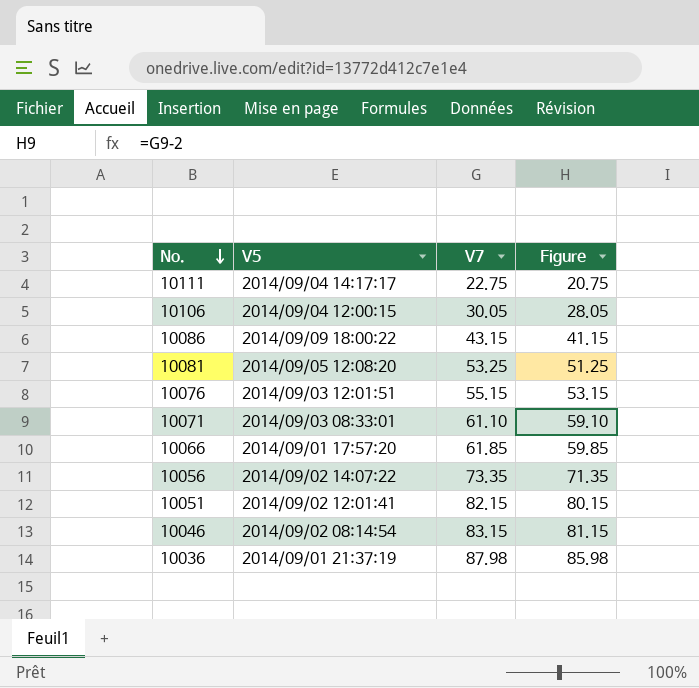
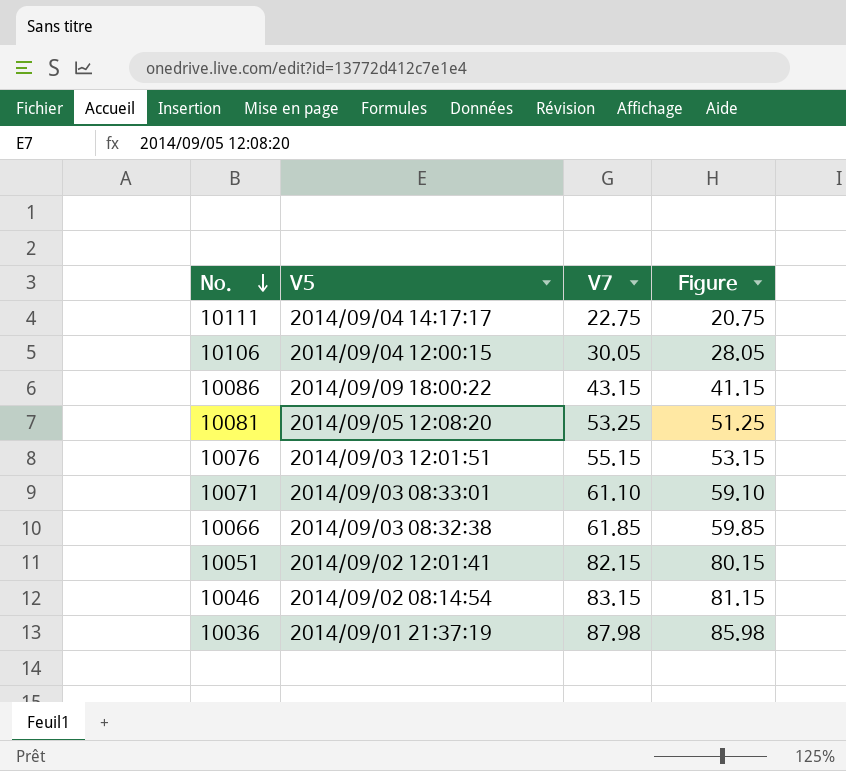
row 10056: 2014/09/02 14:07:22 | 73.35 | 71.35 -> none
10066 | V5: 2014/09/01 17:57:20 -> 2014/09/03 08:32:38

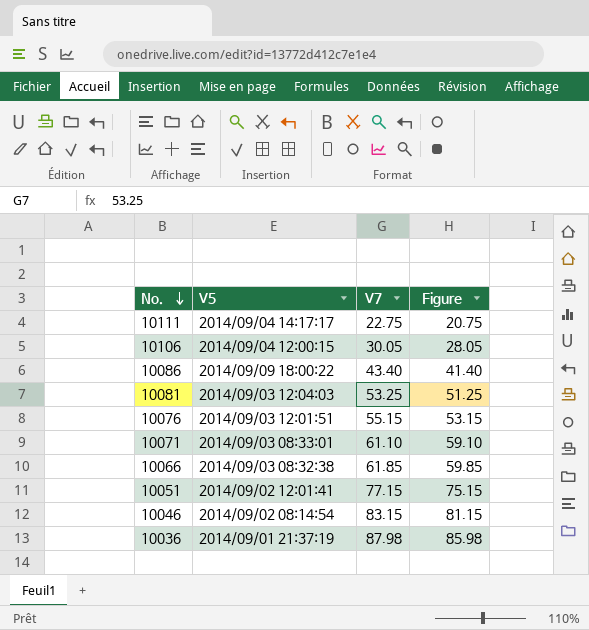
10086 | V7: 43.15 -> 43.40
10086 | Figure: 41.15 -> 41.40
10081 | V5: 2014/09/05 12:08:20 -> 2014/09/03 12:04:03
10051 | V7: 82.15 -> 77.15
10051 | Figure: 80.15 -> 75.15

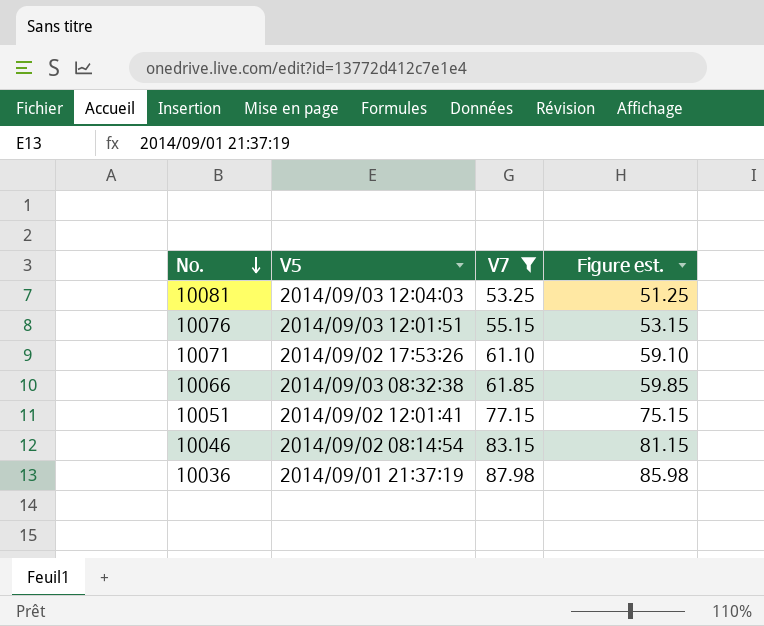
filter: none -> V7 >= 53.25
column name: Figure -> Figure est.
10071 | V5: 2014/09/03 08:33:01 -> 2014/09/02 17:53:26

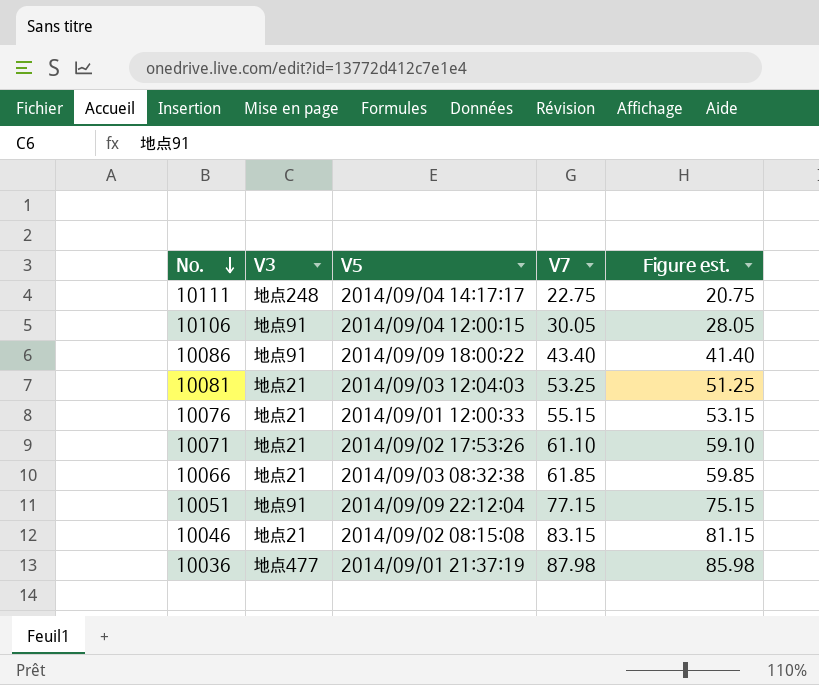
filter: V7 >= 53.25 -> none
column V3 | position: none -> 2
10076 | V5: 2014/09/03 12:01:51 -> 2014/09/01 12:00:33
10051 | V5: 2014/09/02 12:01:41 -> 2014/09/09 22:12:04
10046 | V5: 2014/09/02 08:14:54 -> 2014/09/02 08:15:08

